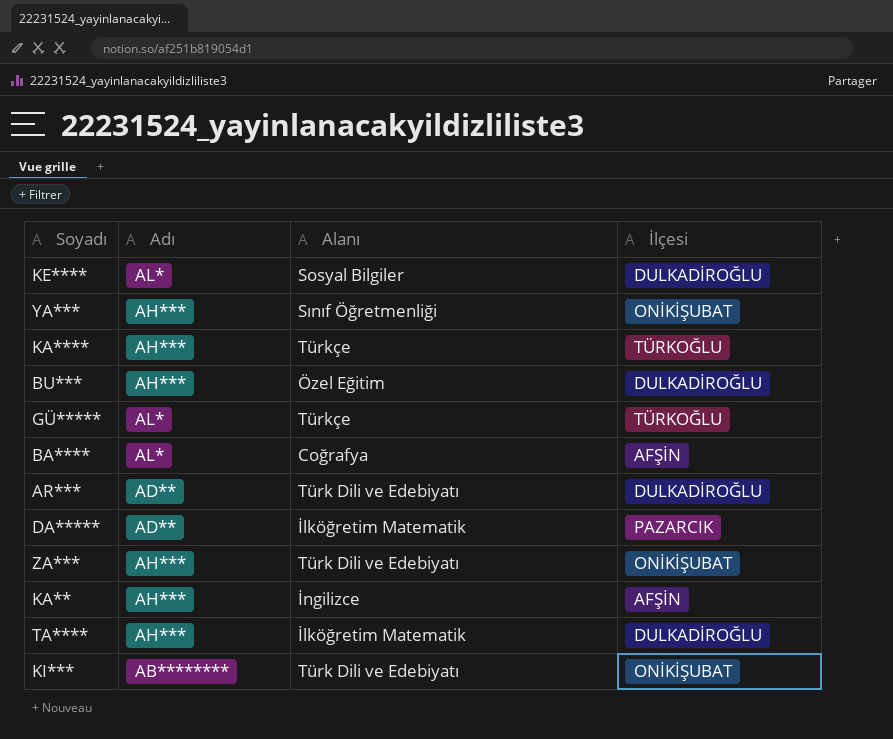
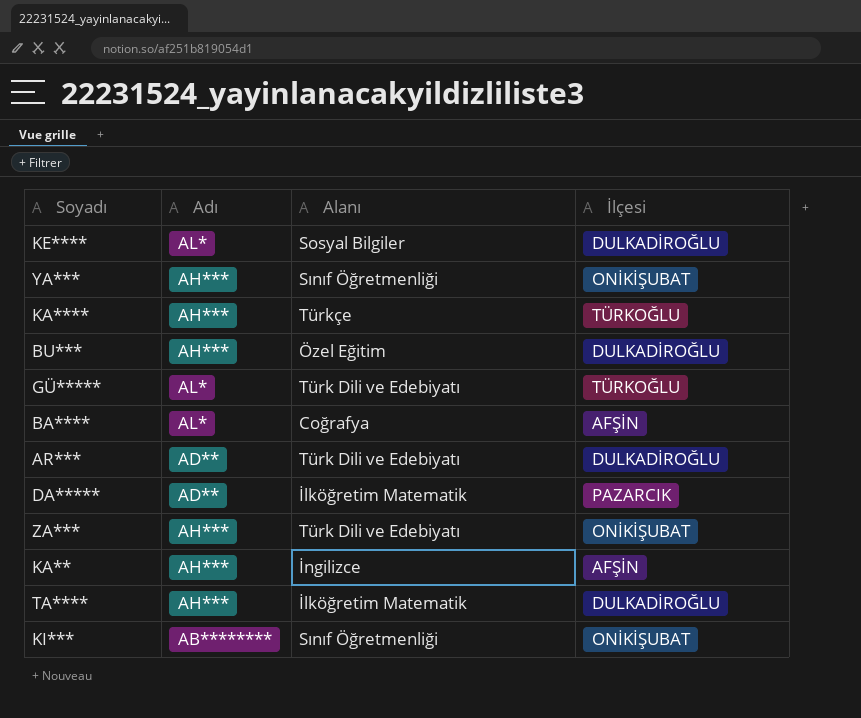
GÜ***** | Alanı: Türkçe -> Türk Dili ve Edebiyatı
KI*** | Alanı: Türk Dili ve Edebiyatı -> Sınıf Öğretmenliği

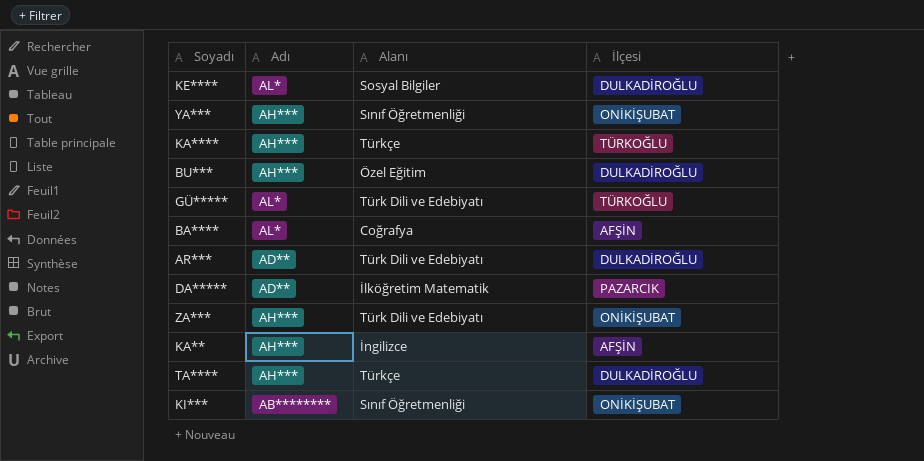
TA**** | Alanı: İlköğretim Matematik -> Türkçe

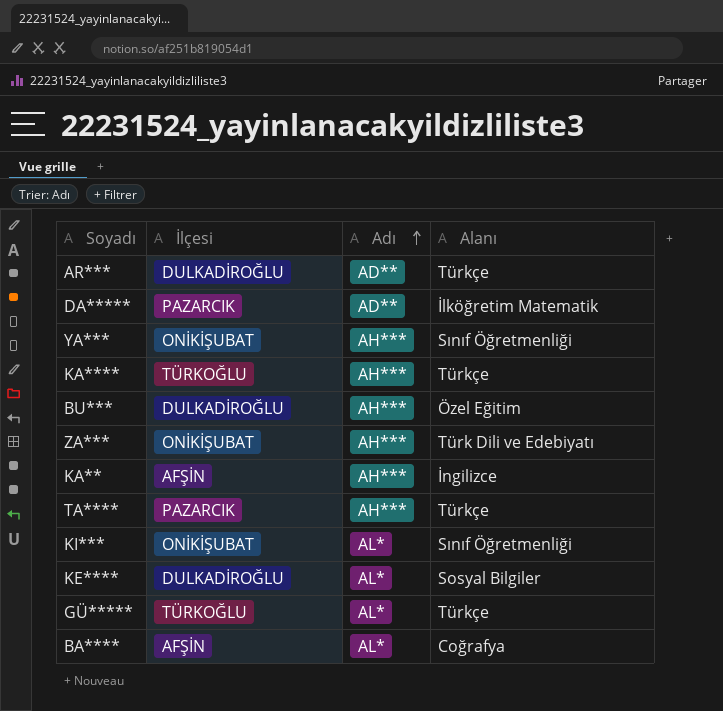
row order: none -> Adı ascending
column İlçesi | position: 4 -> 2
AR*** | Alanı: Türk Dili ve Edebiyatı -> Türkçe
TA**** | İlçesi: DULKADİROĞLU -> PAZARCIK
KI*** | Adı: AB******** -> AL*
GÜ***** | Alanı: Türk Dili ve Edebiyatı -> Türkçe

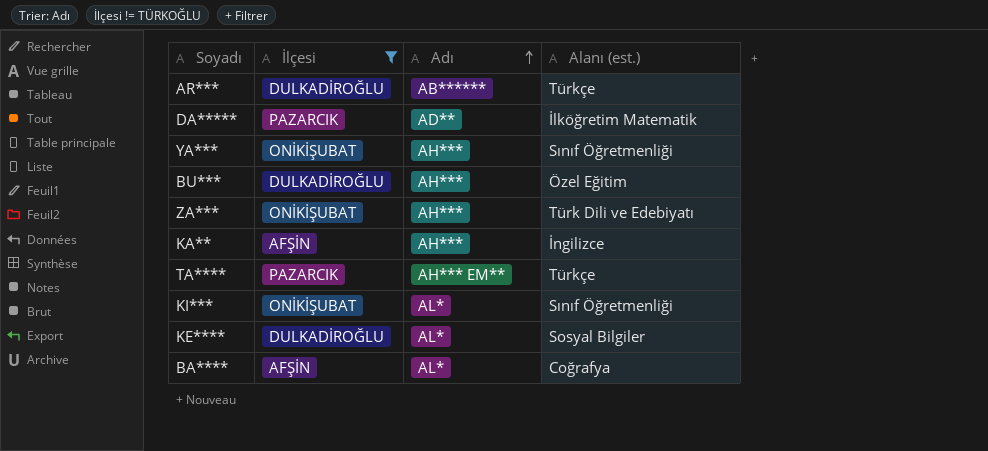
filter: none -> İlçesi != TÜRKOĞLU
column name: Alanı -> Alanı (est.)
AR*** | Adı: AD** -> AB******
TA**** | Adı: AH*** -> AH*** EM**

